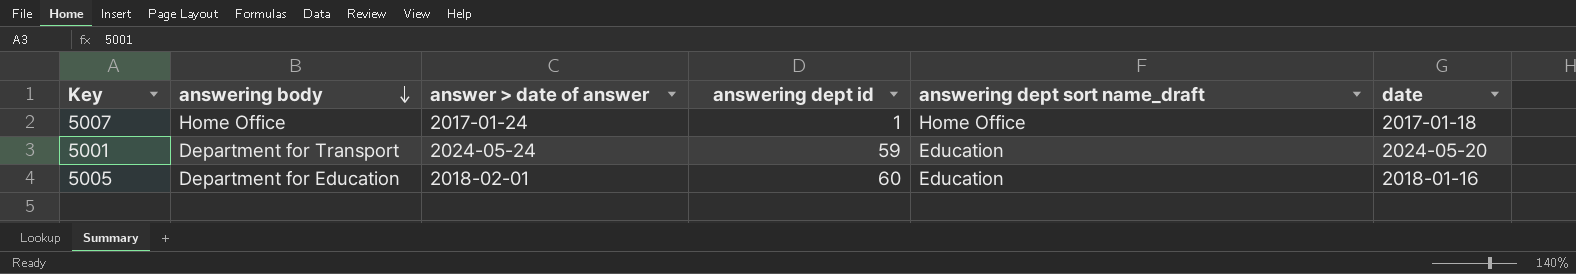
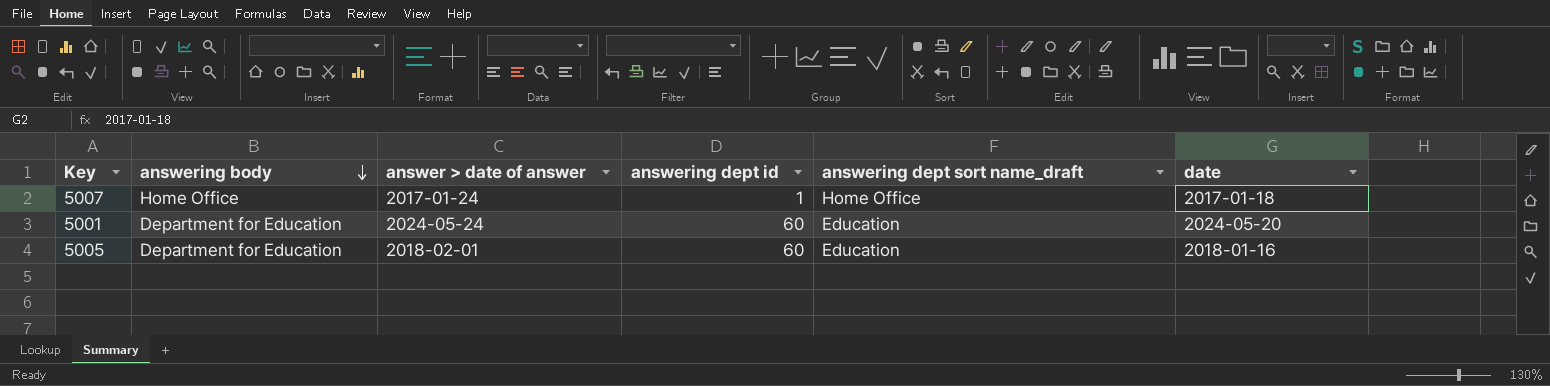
5001 | answering body: Department for Transport -> Department for Education
5001 | answering dept id: 59 -> 60

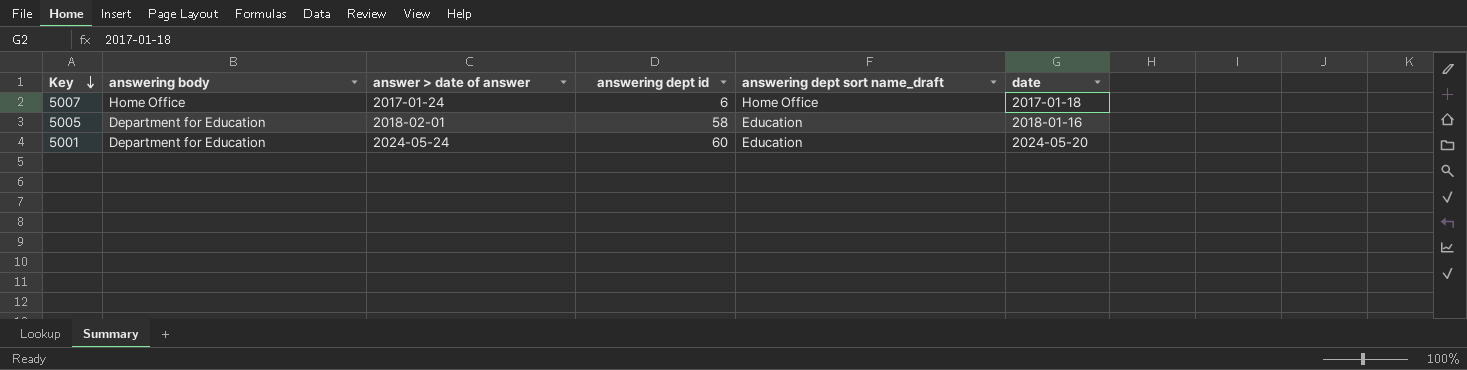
row order: answering body descending -> Key descending
5007 | answering dept id: 1 -> 6
5005 | answering dept id: 60 -> 58

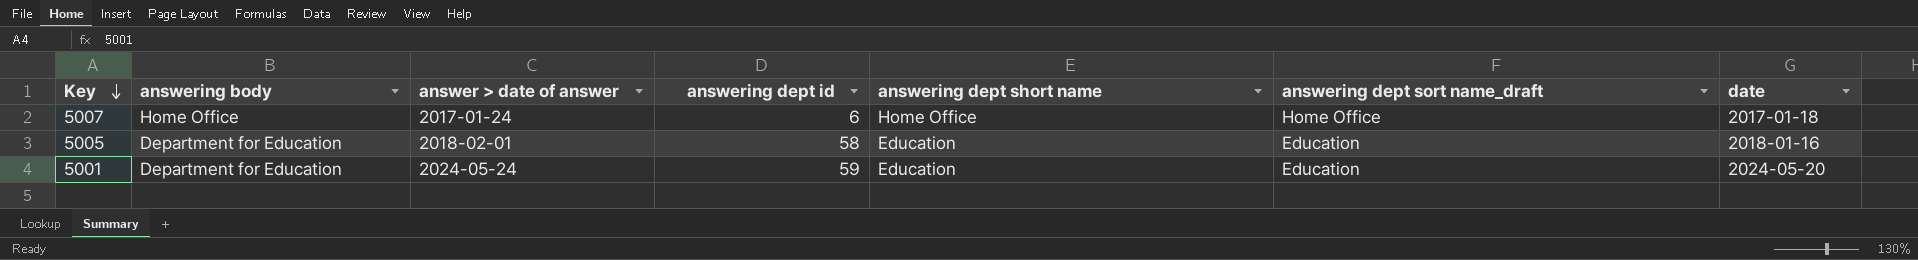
column answering dept short name | position: none -> 5
5001 | answering dept id: 60 -> 59

